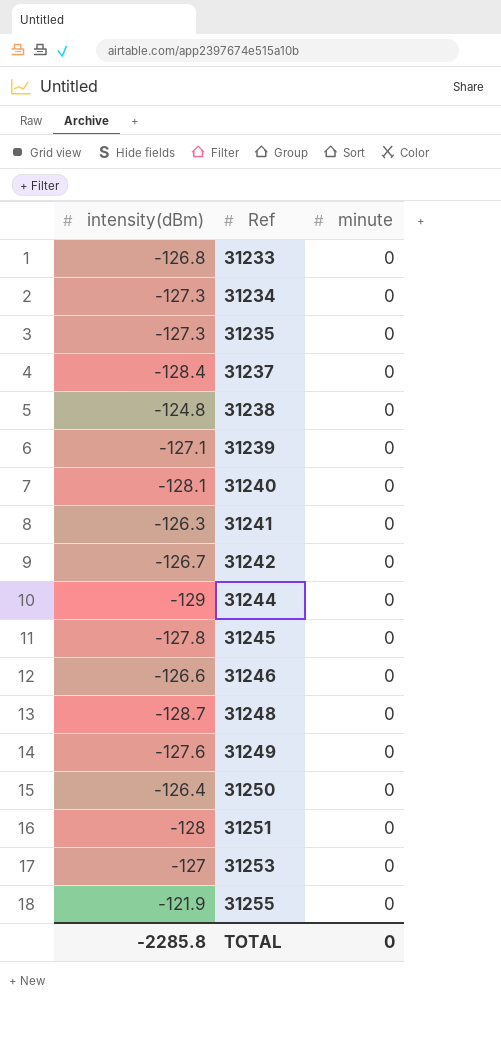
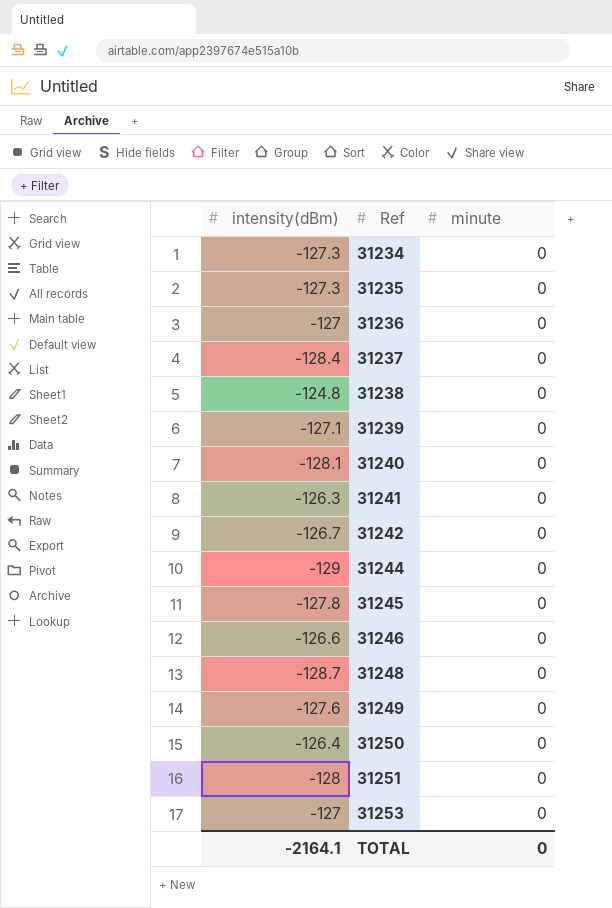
row 31233: -126.8 | 0 -> none
row 31255: -121.9 | 0 -> none
row 31236: none -> -127 | 0
TOTAL | intensity(dBm): -2285.8 -> -2164.1

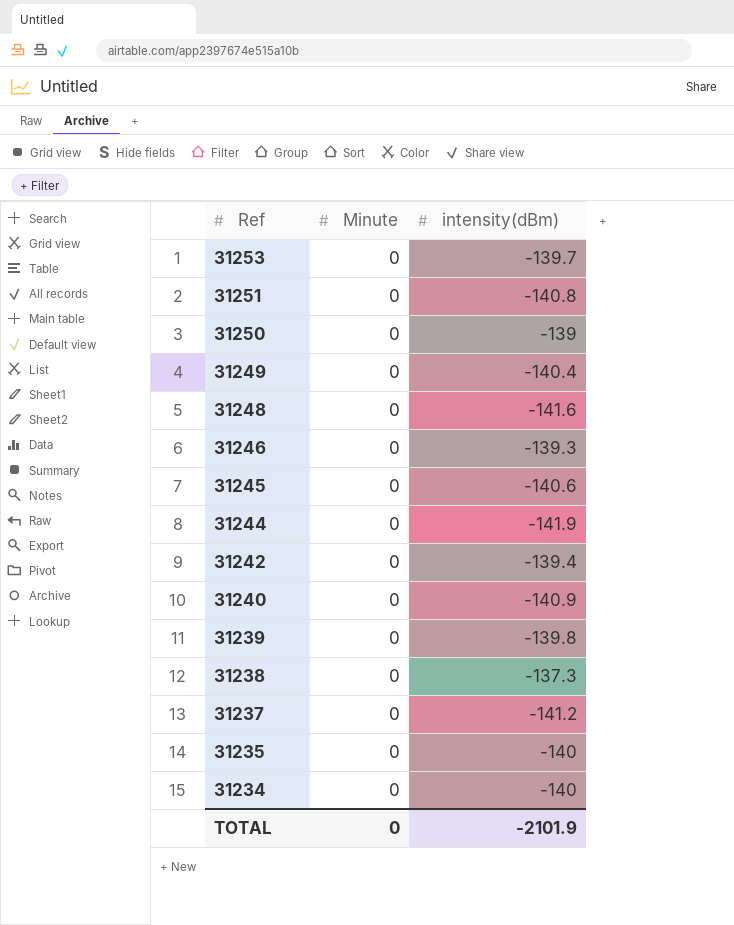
row order: Ref ascending -> Ref descending
column name: minute -> Minute
column intensity(dBm) | position: 1 -> 3
row 31236: -127 | 0 -> none
row 31241: -126.3 | 0 -> none
31253 | intensity(dBm): -127 -> -139.7
31251 | intensity(dBm): -128 -> -140.8
31250 | intensity(dBm): -126.4 -> -139
31249 | intensity(dBm): -127.6 -> -140.4
31248 | intensity(dBm): -128.7 -> -141.6
31246 | intensity(dBm): -126.6 -> -139.3
31245 | intensity(dBm): -127.8 -> -140.6
31244 | intensity(dBm): -129 -> -141.9
31242 | intensity(dBm): -126.7 -> -139.4
31240 | intensity(dBm): -128.1 -> -140.9
31239 | intensity(dBm): -127.1 -> -139.8
31238 | intensity(dBm): -124.8 -> -137.3
31237 | intensity(dBm): -128.4 -> -141.2
31235 | intensity(dBm): -127.3 -> -140
31234 | intensity(dBm): -127.3 -> -140
TOTAL | intensity(dBm): -2164.1 -> -2101.9

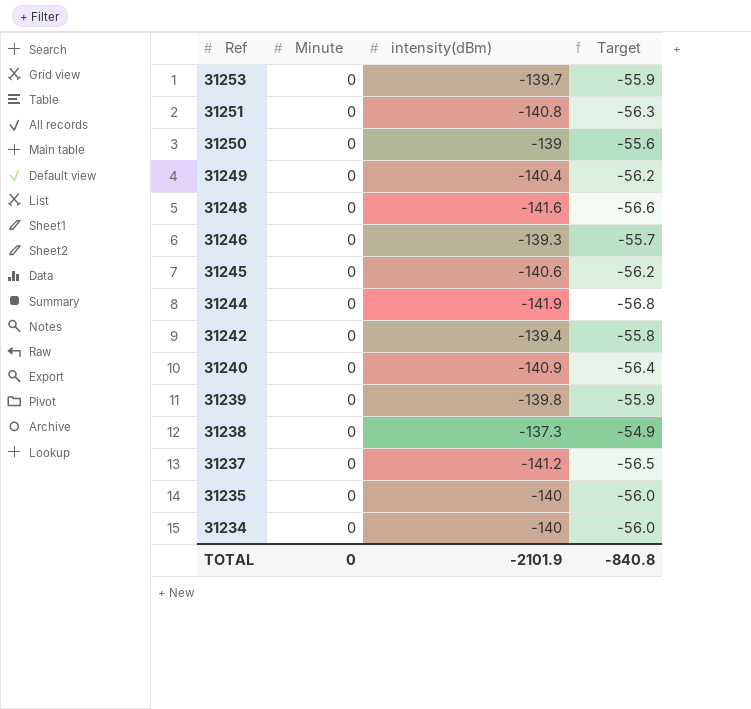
column Target | formula: none -> [intensity(dBm)] * 0.4

